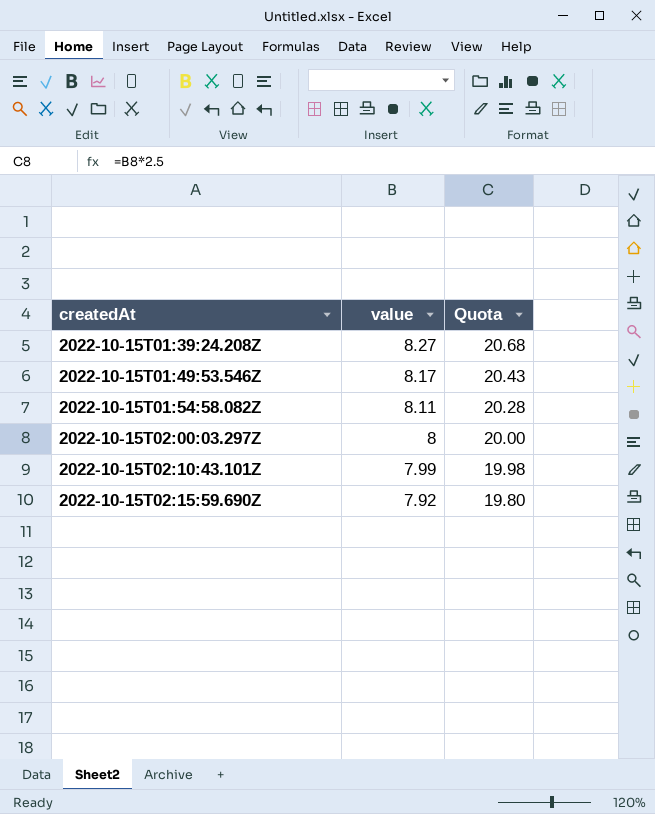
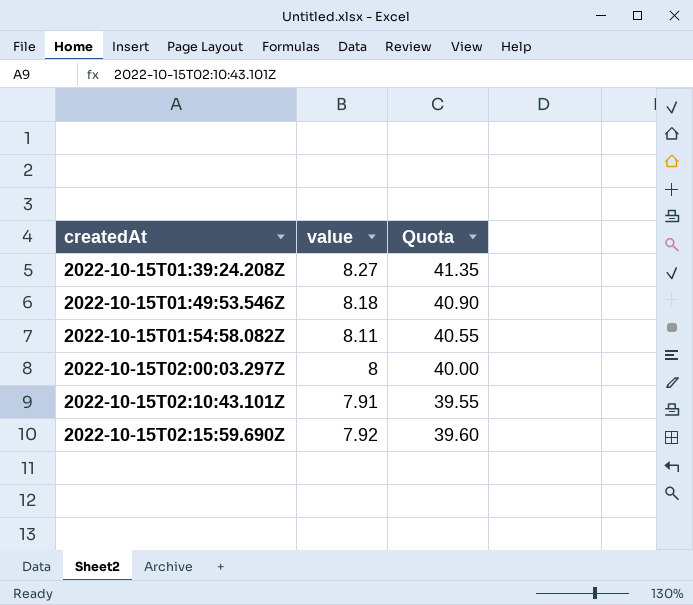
column Quota | formula: [value] * 2.5 -> [value] * 5
2022-10-15T01:49:53.546Z | value: 8.17 -> 8.18
2022-10-15T02:10:43.101Z | value: 7.99 -> 7.91

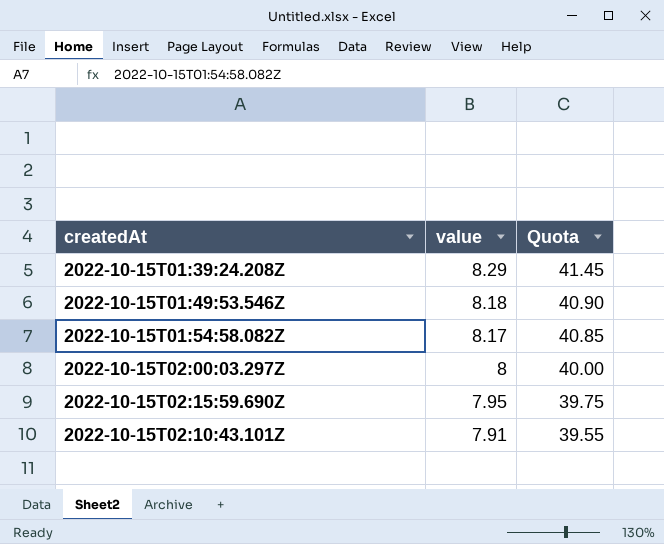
row order: createdAt ascending -> value descending
2022-10-15T01:39:24.208Z | value: 8.27 -> 8.29
2022-10-15T01:39:24.208Z | Quota: 41.35 -> 41.45
2022-10-15T01:54:58.082Z | value: 8.11 -> 8.17
2022-10-15T01:54:58.082Z | Quota: 40.55 -> 40.85
2022-10-15T02:15:59.690Z | value: 7.92 -> 7.95
2022-10-15T02:15:59.690Z | Quota: 39.60 -> 39.75

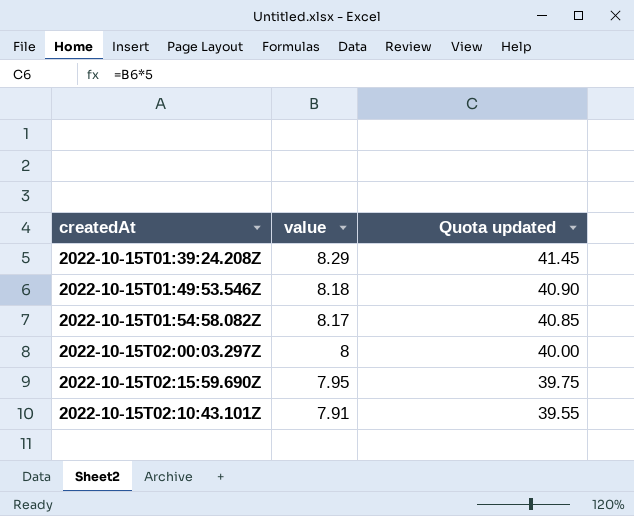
column name: Quota -> Quota updated

